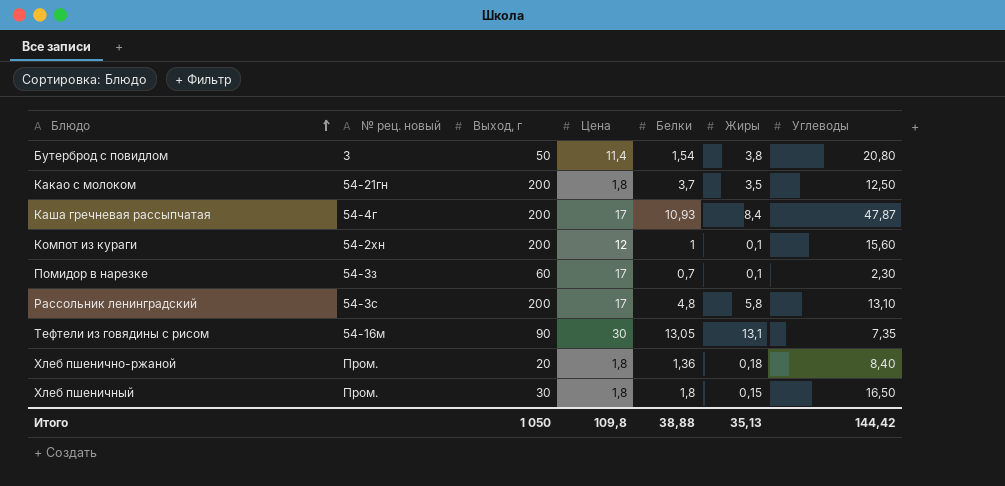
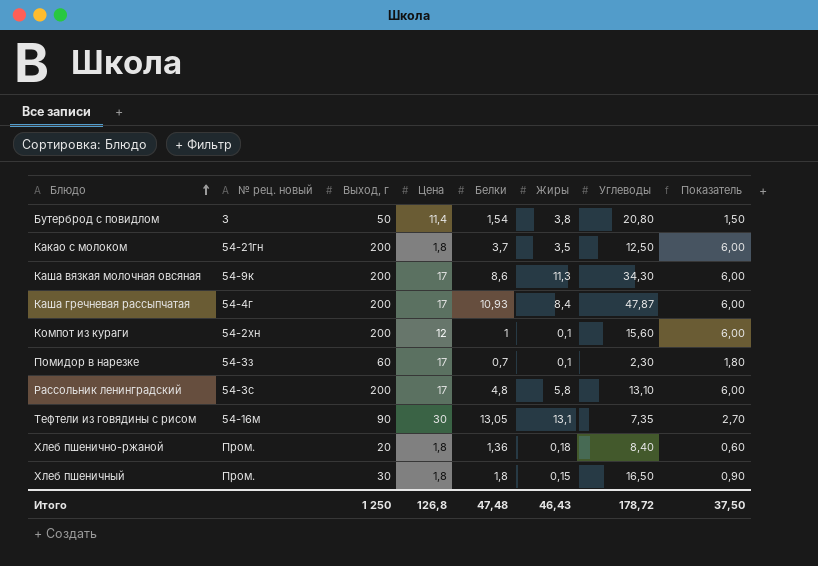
column Показатель | formula: none -> [Выход, г] * 0,03
row Каша вязкая молочная овсяная: none -> 54-9к | 200 | 17 | 8,6 | 11,3 | 34,30 | 6,00
Итого | Выход, г: 1 050 -> 1 250
Итого | Цена: 109,8 -> 126,8
Итого | Белки: 38,88 -> 47,48
Итого | Жиры: 35,13 -> 46,43
Итого | Углеводы: 144,42 -> 178,72

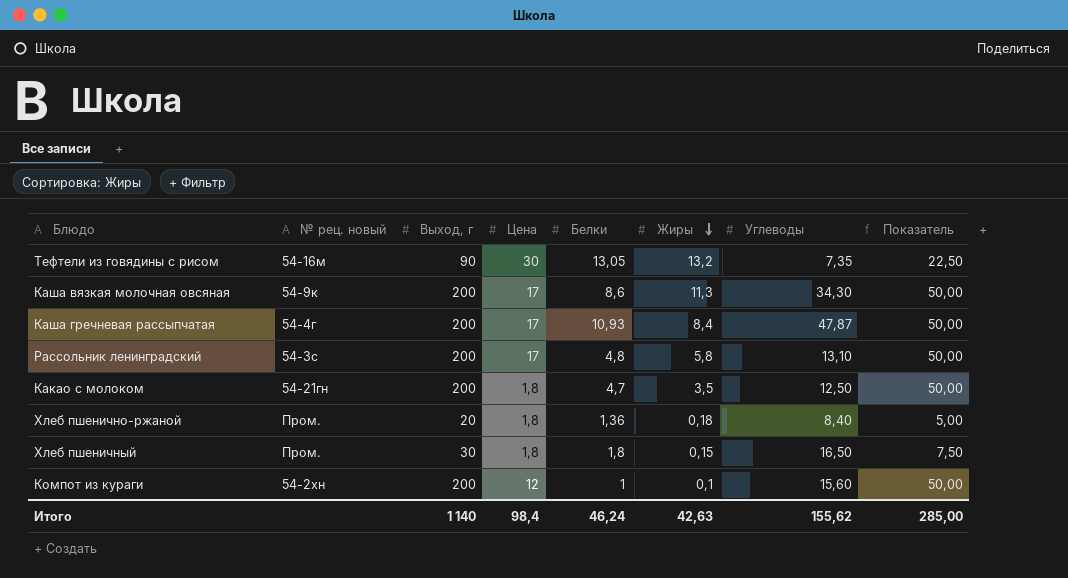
row order: Блюдо ascending -> Жиры descending
column Показатель | formula: [Выход, г] * 0,03 -> [Выход, г] * 0,25
row Бутерброд с повидлом: 3 | 50 | 11,4 | 1,54 | 3,8 | 20,80 | 1,50 -> none
row Помидор в нарезке: 54-3з | 60 | 17 | 0,7 | 0,1 | 2,30 | 1,80 -> none
Тефтели из говядины с рисом | Жиры: 13,1 -> 13,2
Какао с молоком | Белки: 3,7 -> 4,7
Итого | Выход, г: 1 250 -> 1 140
Итого | Цена: 126,8 -> 98,4
Итого | Белки: 47,48 -> 46,24
Итого | Жиры: 46,43 -> 42,63
Итого | Углеводы: 178,72 -> 155,62
Итого | Показатель: 37,50 -> 285,00

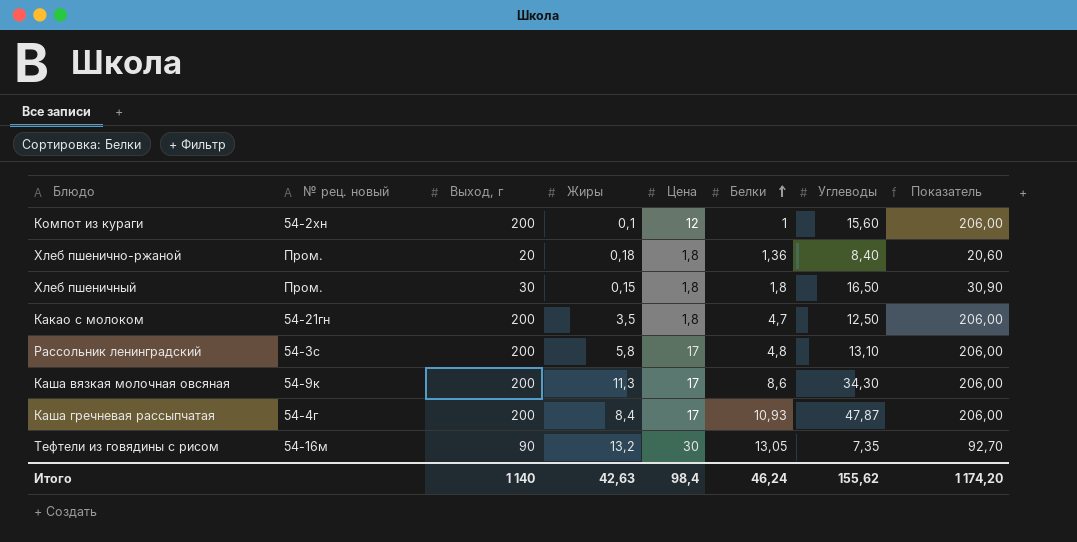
row order: Жиры descending -> Белки ascending
column Жиры | position: 6 -> 4
column Показатель | formula: [Выход, г] * 0,25 -> [Выход, г] * 1,03
Итого | Показатель: 285,00 -> 1 174,20

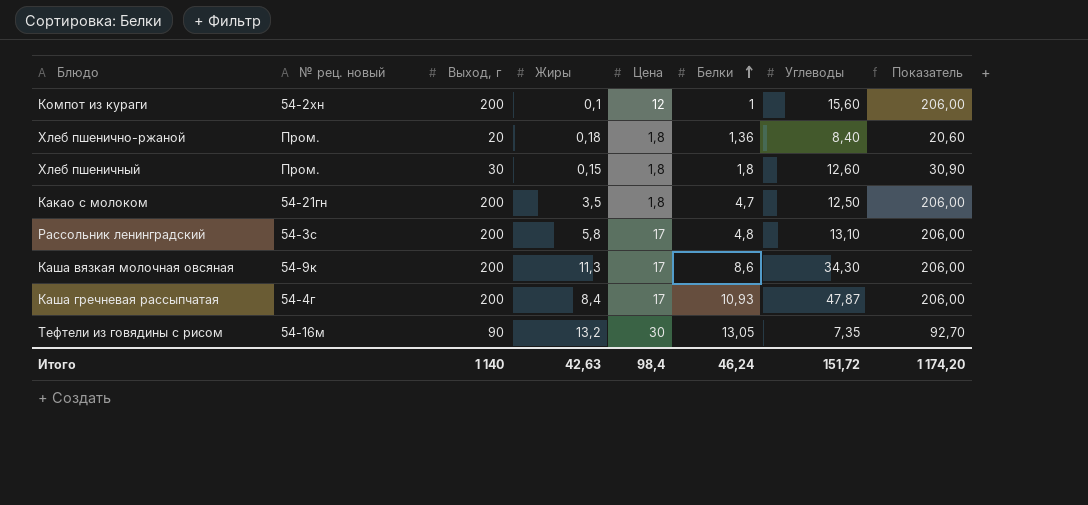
Хлеб пшеничный | Углеводы: 16,50 -> 12,60
Итого | Углеводы: 155,62 -> 151,72

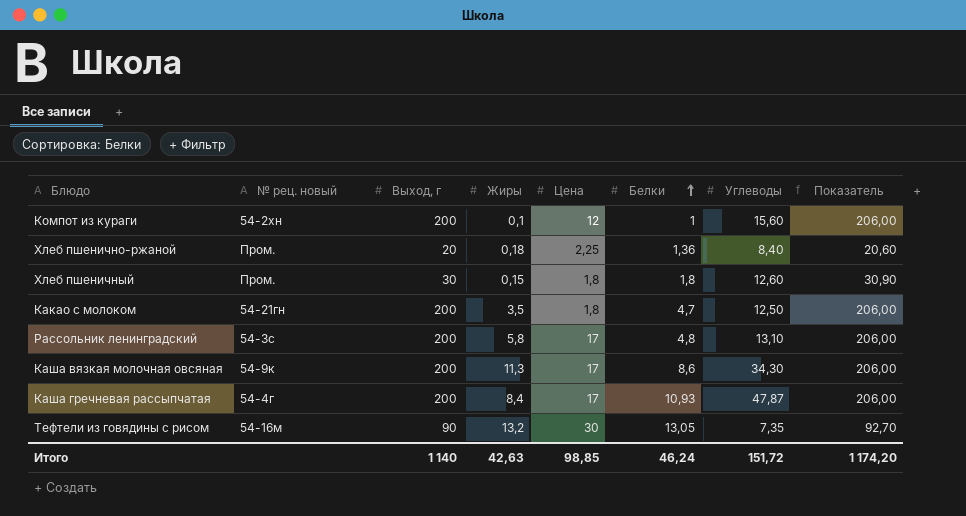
Хлеб пшенично-ржаной | Цена: 1,8 -> 2,25
Итого | Цена: 98,4 -> 98,85

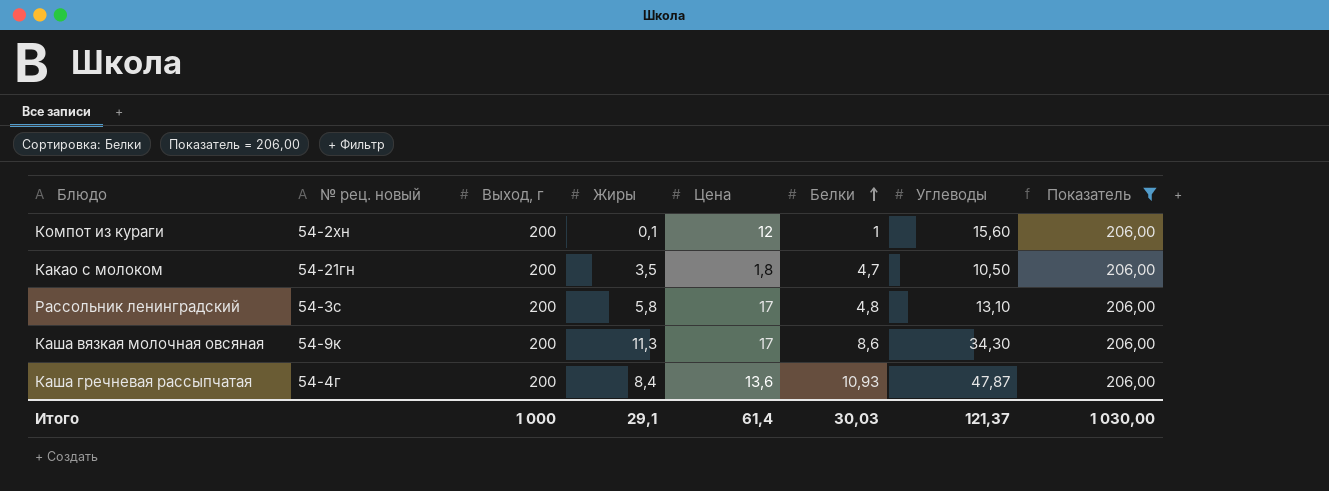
filter: none -> Показатель = 206,00
Какао с молоком | Углеводы: 12,50 -> 10,50
Каша гречневая рассыпчатая | Цена: 17 -> 13,6
Итого | Выход, г: 1 140 -> 1 000
Итого | Жиры: 42,63 -> 29,1
Итого | Цена: 98,85 -> 61,4
Итого | Белки: 46,24 -> 30,03
Итого | Углеводы: 151,72 -> 121,37
Итого | Показатель: 1 174,20 -> 1 030,00

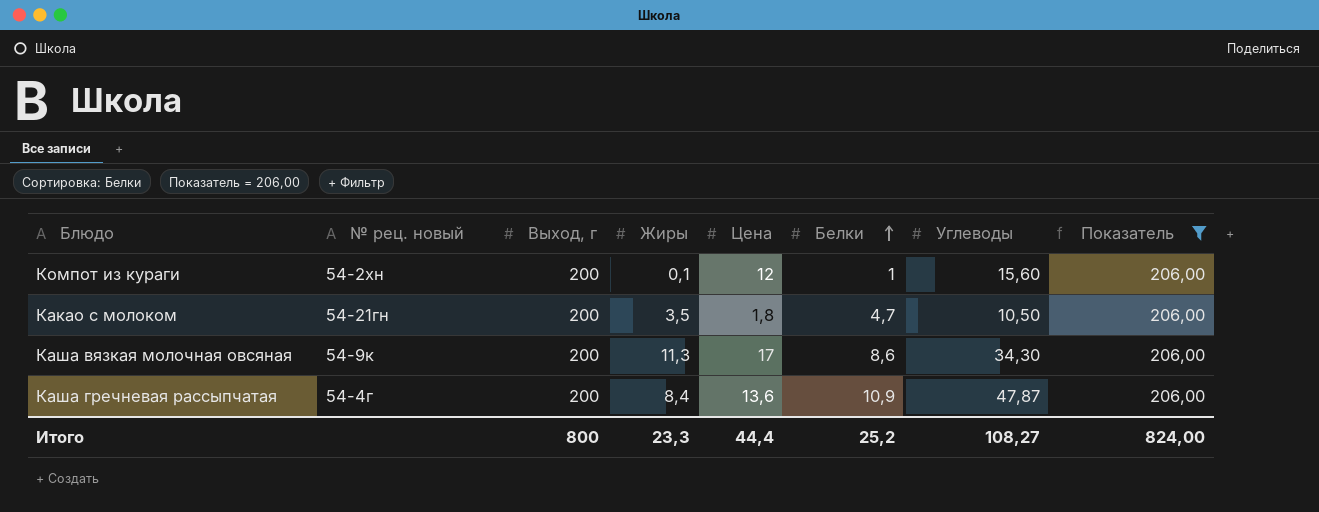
row Рассольник ленинградский: 54-3с | 200 | 5,8 | 17 | 4,8 | 13,10 | 206,00 -> none
Каша гречневая рассыпчатая | Белки: 10,93 -> 10,9
Итого | Выход, г: 1 000 -> 800
Итого | Жиры: 29,1 -> 23,3
Итого | Цена: 61,4 -> 44,4
Итого | Белки: 30,03 -> 25,2
Итого | Углеводы: 121,37 -> 108,27
Итого | Показатель: 1 030,00 -> 824,00

